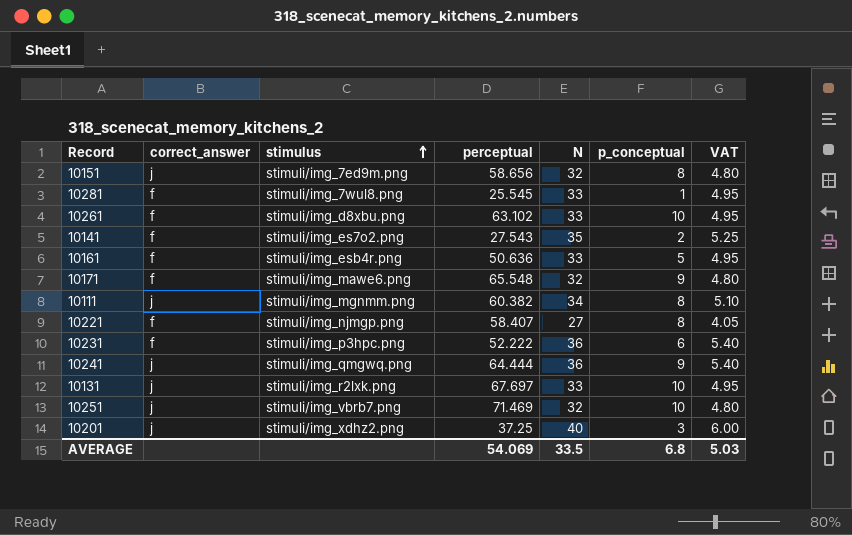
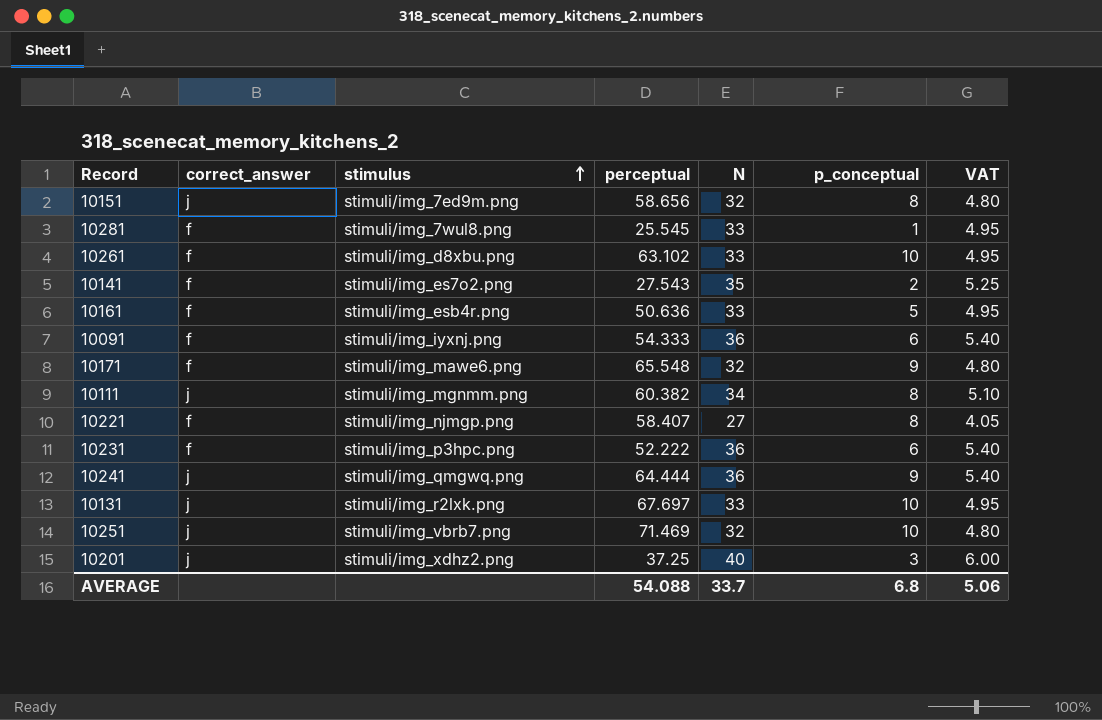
row 10091: none -> f | stimuli/img_iyxnj.png | 54.333 | 36 | 6 | 5.40
AVERAGE | perceptual: 54.069 -> 54.088
AVERAGE | N: 33.5 -> 33.7
AVERAGE | VAT: 5.03 -> 5.06

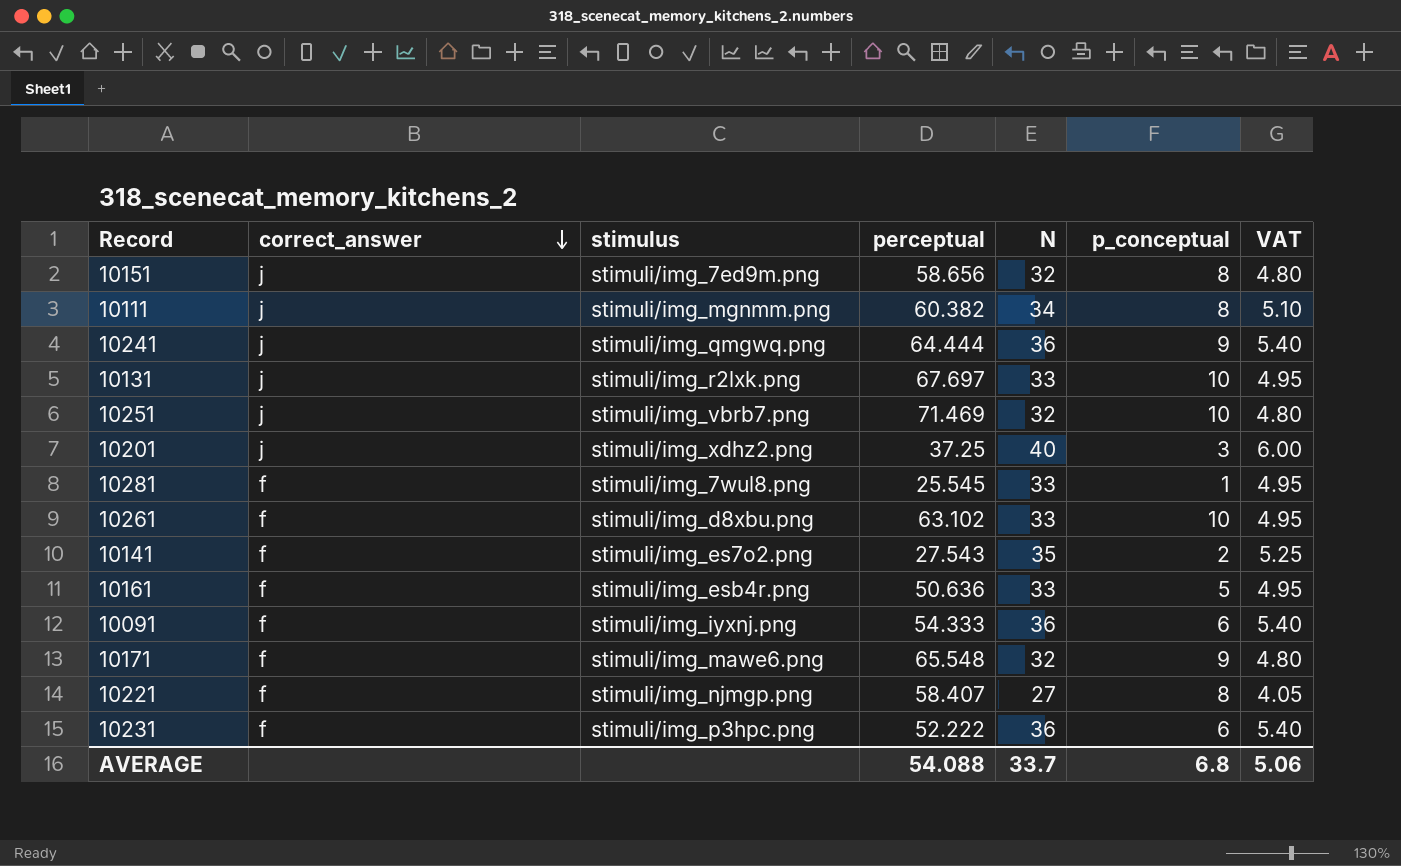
row order: stimulus ascending -> correct_answer descending

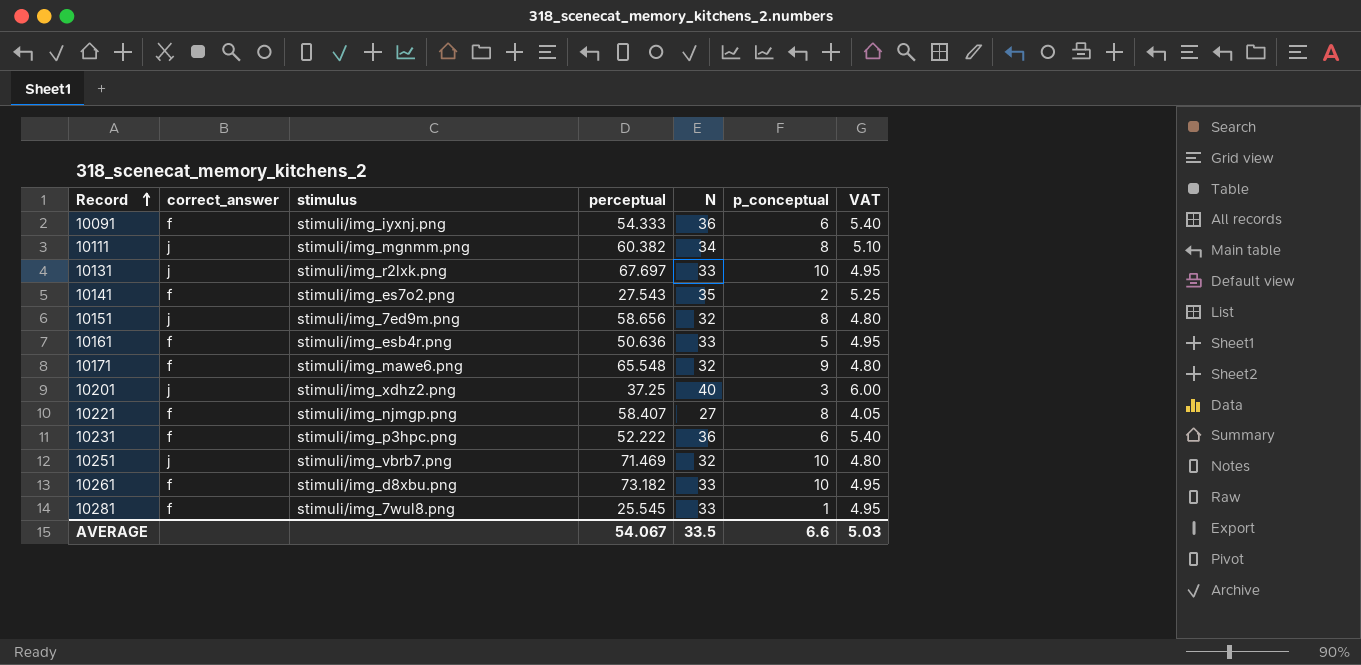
row order: correct_answer descending -> Record ascending
row 10241: j | stimuli/img_qmgwq.png | 64.444 | 36 | 9 | 5.40 -> none
10261 | perceptual: 63.102 -> 73.182
AVERAGE | perceptual: 54.088 -> 54.067
AVERAGE | N: 33.7 -> 33.5
AVERAGE | p_conceptual: 6.8 -> 6.6
AVERAGE | VAT: 5.06 -> 5.03

